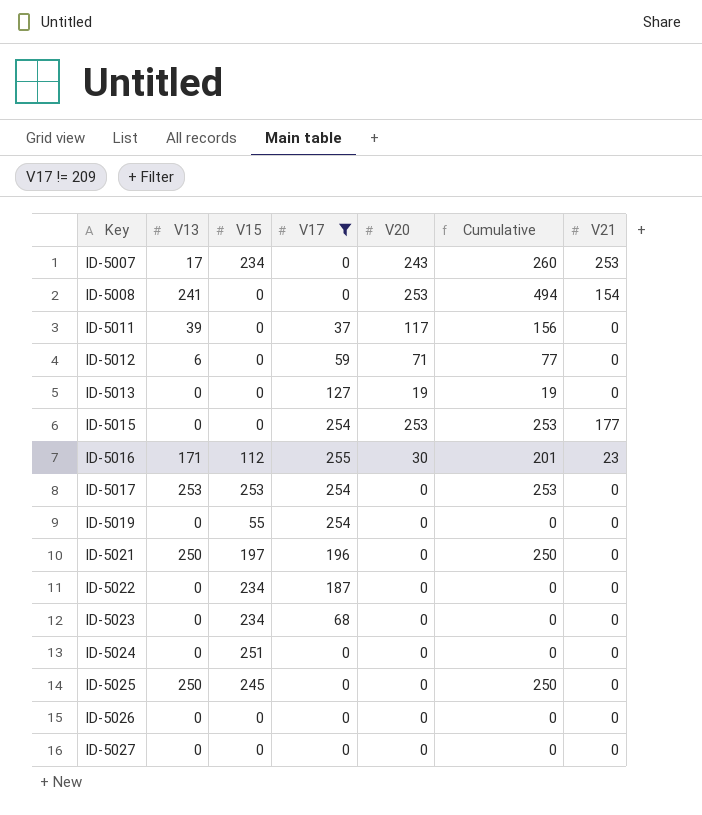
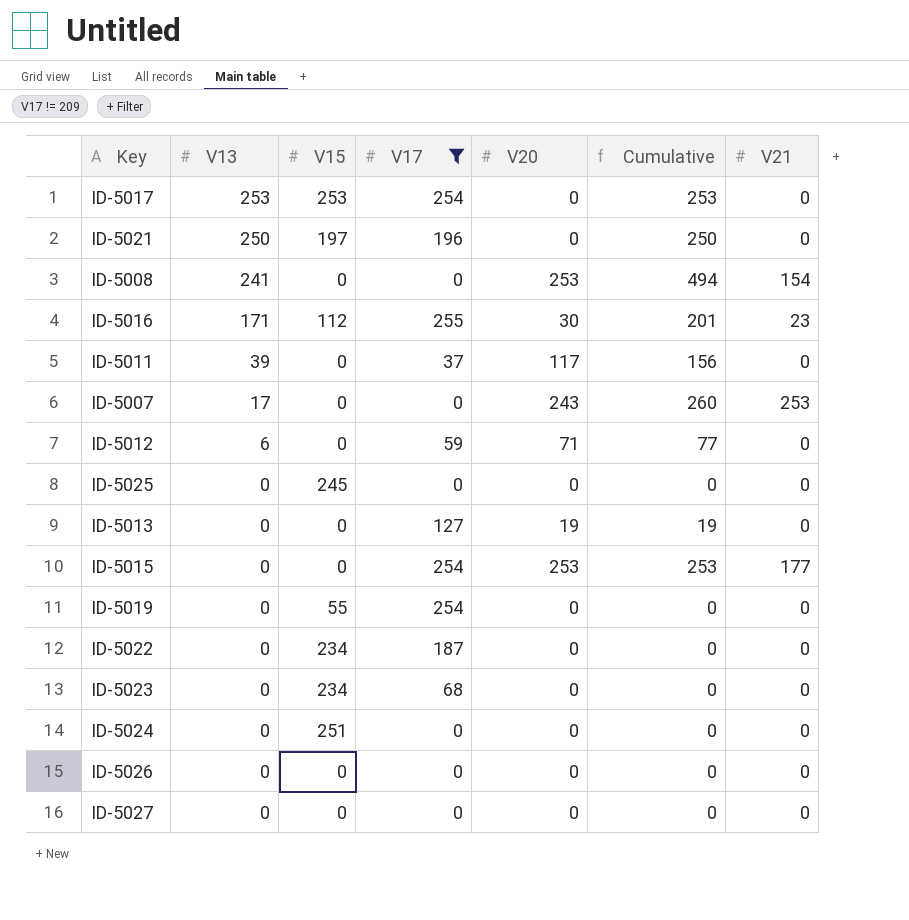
row order: Key ascending -> V13 descending
ID-5007 | V15: 234 -> 0
ID-5025 | V13: 250 -> 0
ID-5025 | Cumulative: 250 -> 0

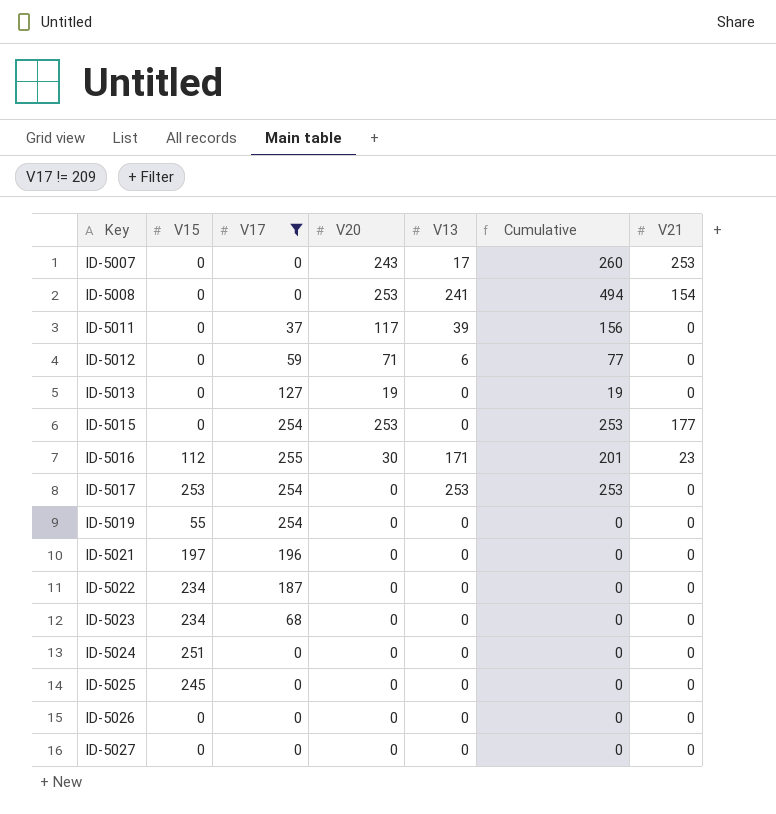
row order: V13 descending -> Key ascending
column V13 | position: 2 -> 5
ID-5021 | V13: 250 -> 0
ID-5021 | Cumulative: 250 -> 0

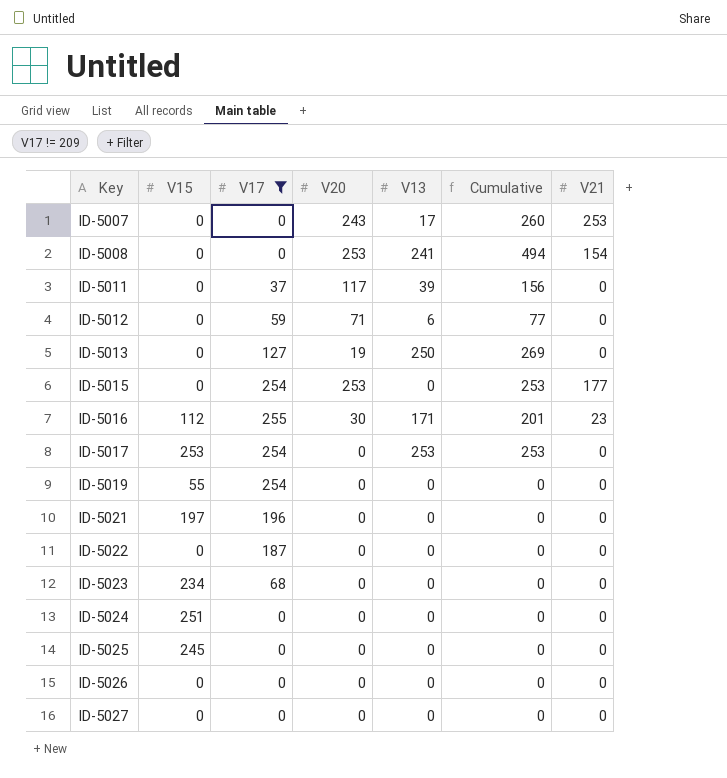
ID-5013 | V13: 0 -> 250
ID-5013 | Cumulative: 19 -> 269
ID-5022 | V15: 234 -> 0

